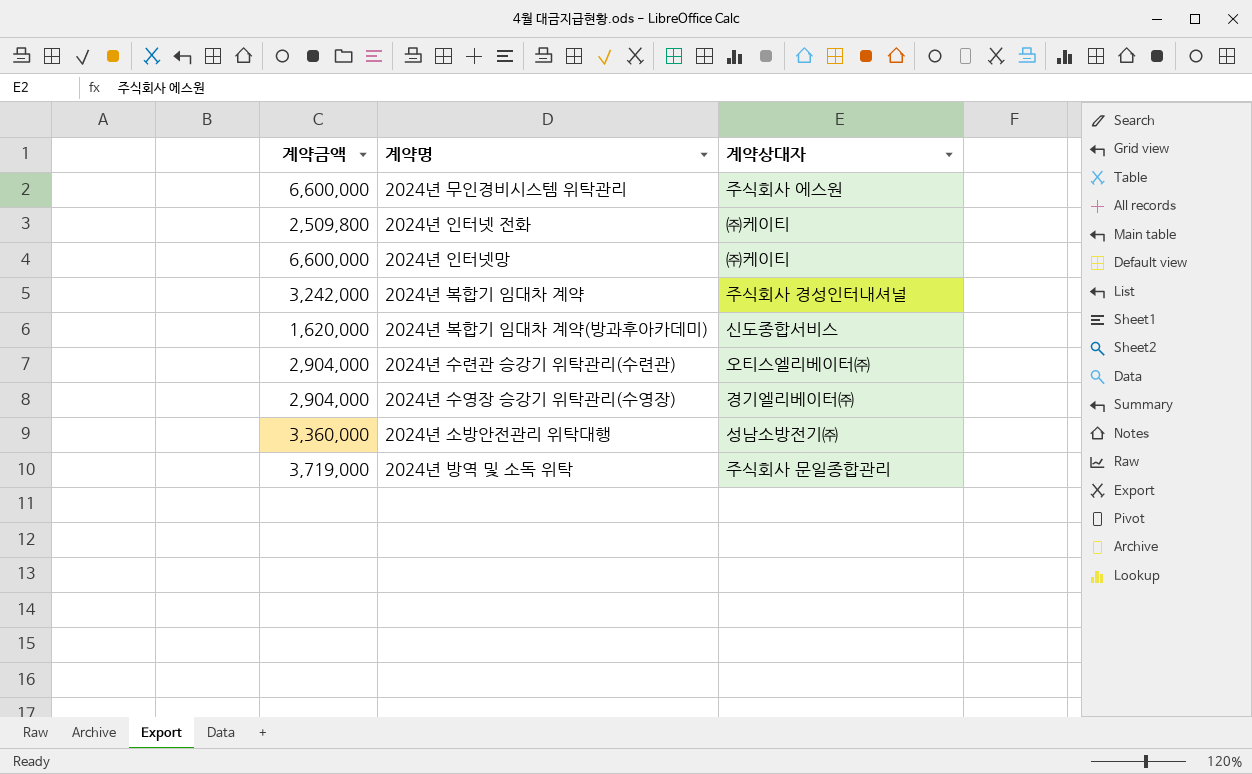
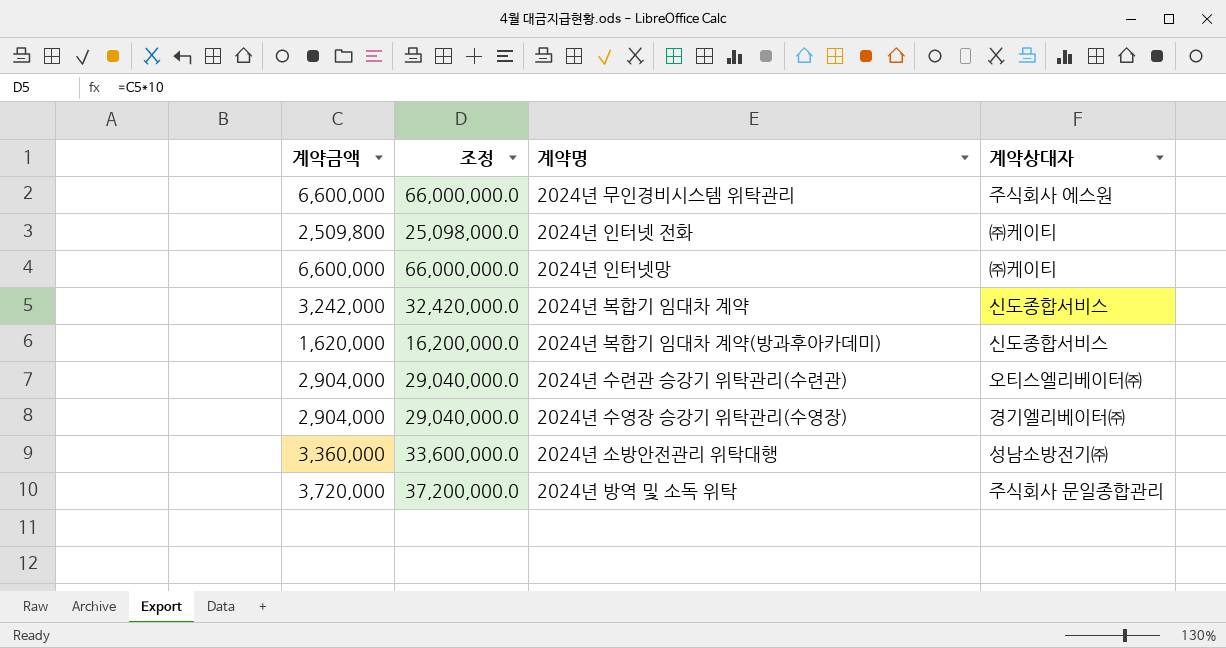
column 조정 | formula: none -> [계약금액] * 10
2024년 복합기 임대차 계약 | 계약상대자: 주식회사 경성인터내셔널 -> 신도종합서비스
2024년 방역 및 소독 위탁 | 계약금액: 3,719,000 -> 3,720,000

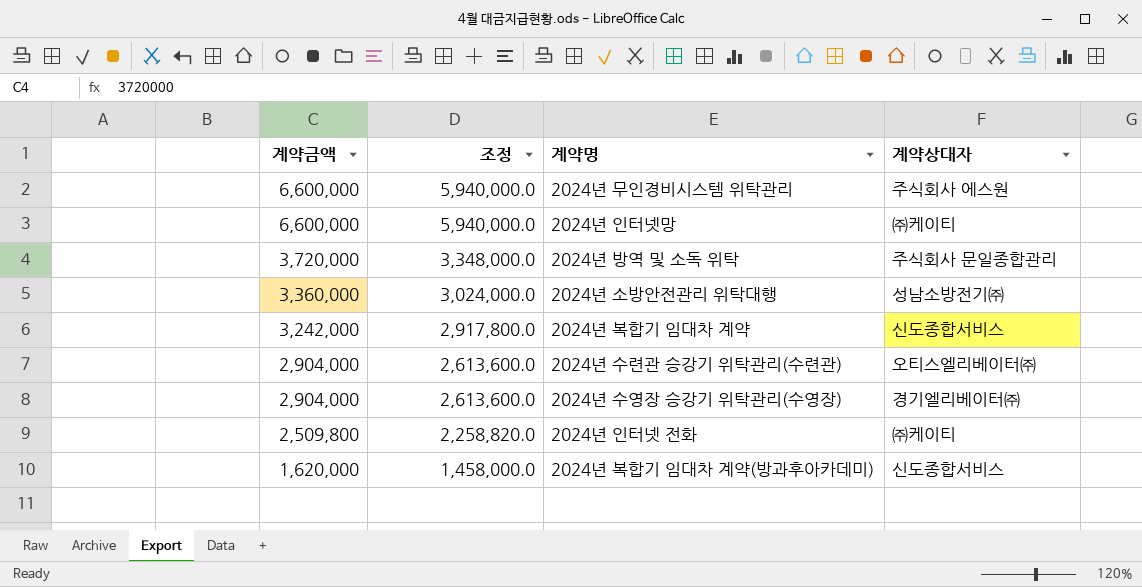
row order: none -> 계약금액 descending
column 조정 | formula: [계약금액] * 10 -> [계약금액] * 0.9

